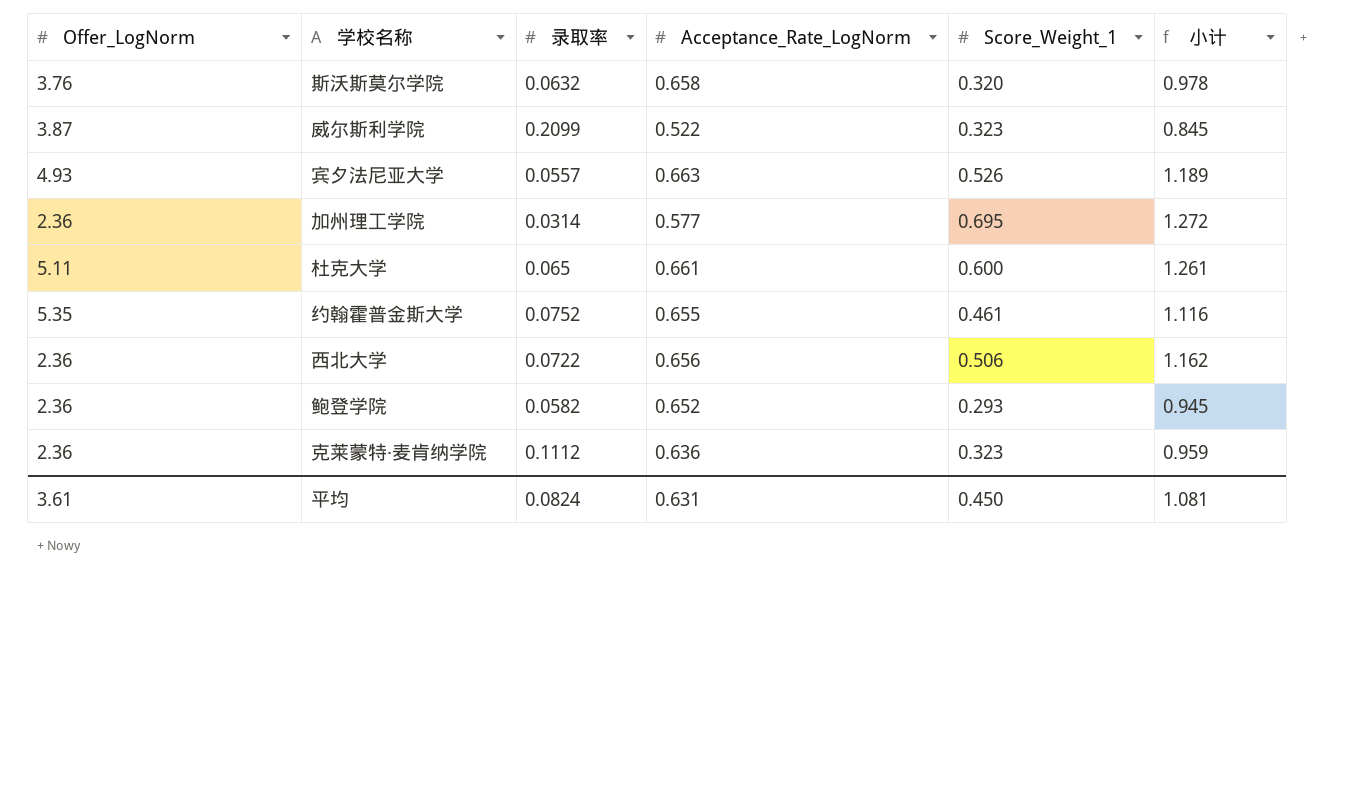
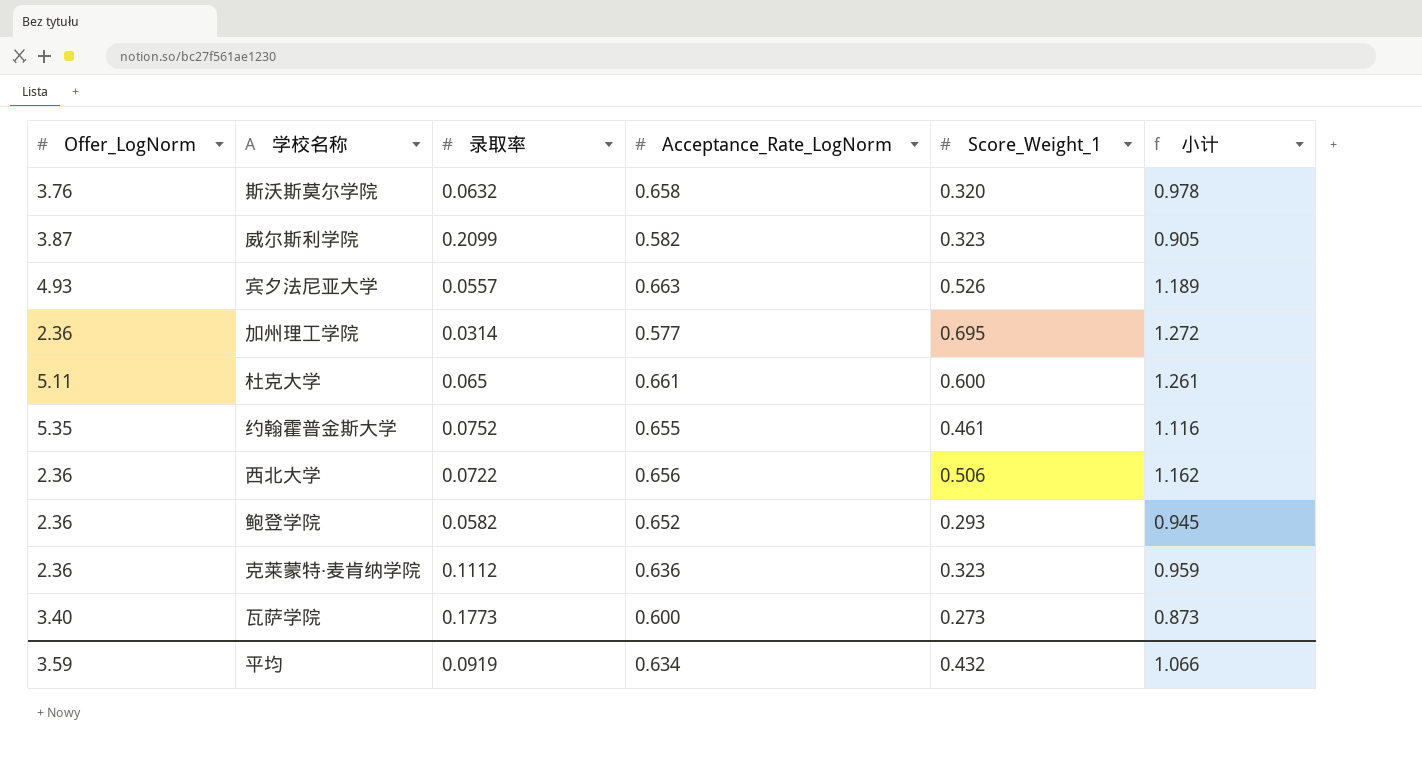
威尔斯利学院 | Acceptance_Rate_LogNorm: 0.522 -> 0.582
威尔斯利学院 | 小计: 0.845 -> 0.905
row 瓦萨学院: none -> 3.40 | 0.1773 | 0.600 | 0.273 | 0.873
平均 | Offer_LogNorm: 3.61 -> 3.59
平均 | 录取率: 0.0824 -> 0.0919
平均 | Acceptance_Rate_LogNorm: 0.631 -> 0.634
平均 | Score_Weight_1: 0.450 -> 0.432
平均 | 小计: 1.081 -> 1.066

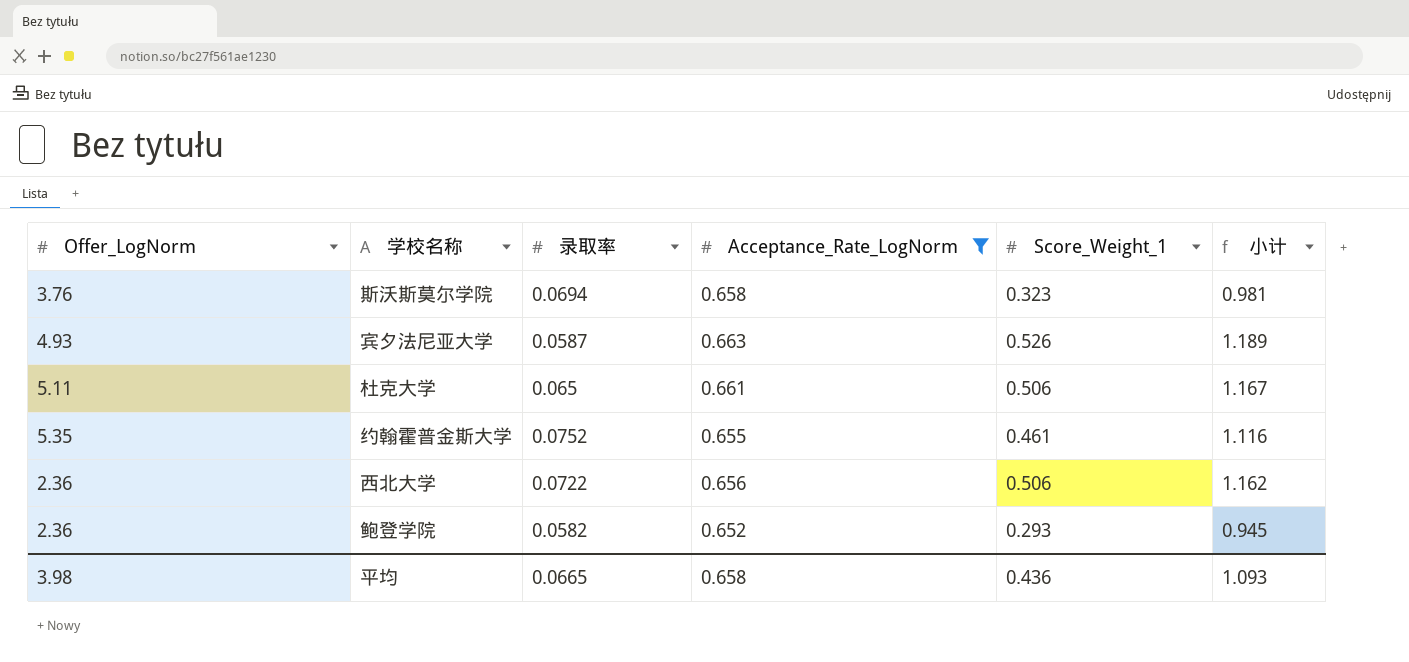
filter: none -> Acceptance_Rate_LogNorm >= 0.652
斯沃斯莫尔学院 | 录取率: 0.0632 -> 0.0694
斯沃斯莫尔学院 | Score_Weight_1: 0.320 -> 0.323
斯沃斯莫尔学院 | 小计: 0.978 -> 0.981
宾夕法尼亚大学 | 录取率: 0.0557 -> 0.0587
杜克大学 | Score_Weight_1: 0.600 -> 0.506
杜克大学 | 小计: 1.261 -> 1.167
平均 | Offer_LogNorm: 3.59 -> 3.98
平均 | 录取率: 0.0919 -> 0.0665
平均 | Acceptance_Rate_LogNorm: 0.634 -> 0.658
平均 | Score_Weight_1: 0.432 -> 0.436
平均 | 小计: 1.066 -> 1.093

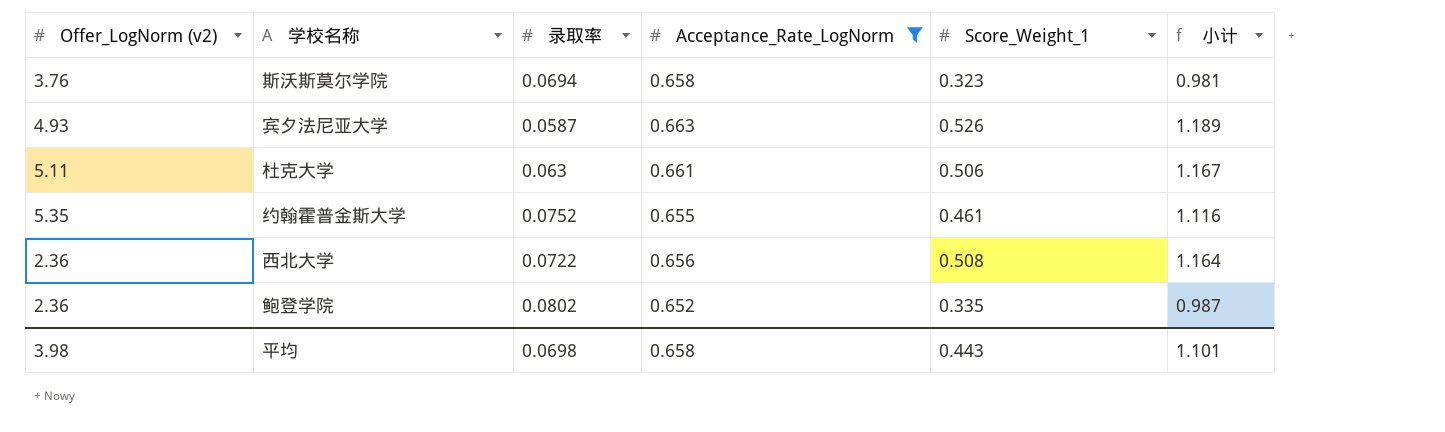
column name: Offer_LogNorm -> Offer_LogNorm (v2)
杜克大学 | 录取率: 0.065 -> 0.063
西北大学 | Score_Weight_1: 0.506 -> 0.508
西北大学 | 小计: 1.162 -> 1.164
鲍登学院 | 录取率: 0.0582 -> 0.0802
鲍登学院 | Score_Weight_1: 0.293 -> 0.335
鲍登学院 | 小计: 0.945 -> 0.987
平均 | 录取率: 0.0665 -> 0.0698
平均 | Score_Weight_1: 0.436 -> 0.443
平均 | 小计: 1.093 -> 1.101

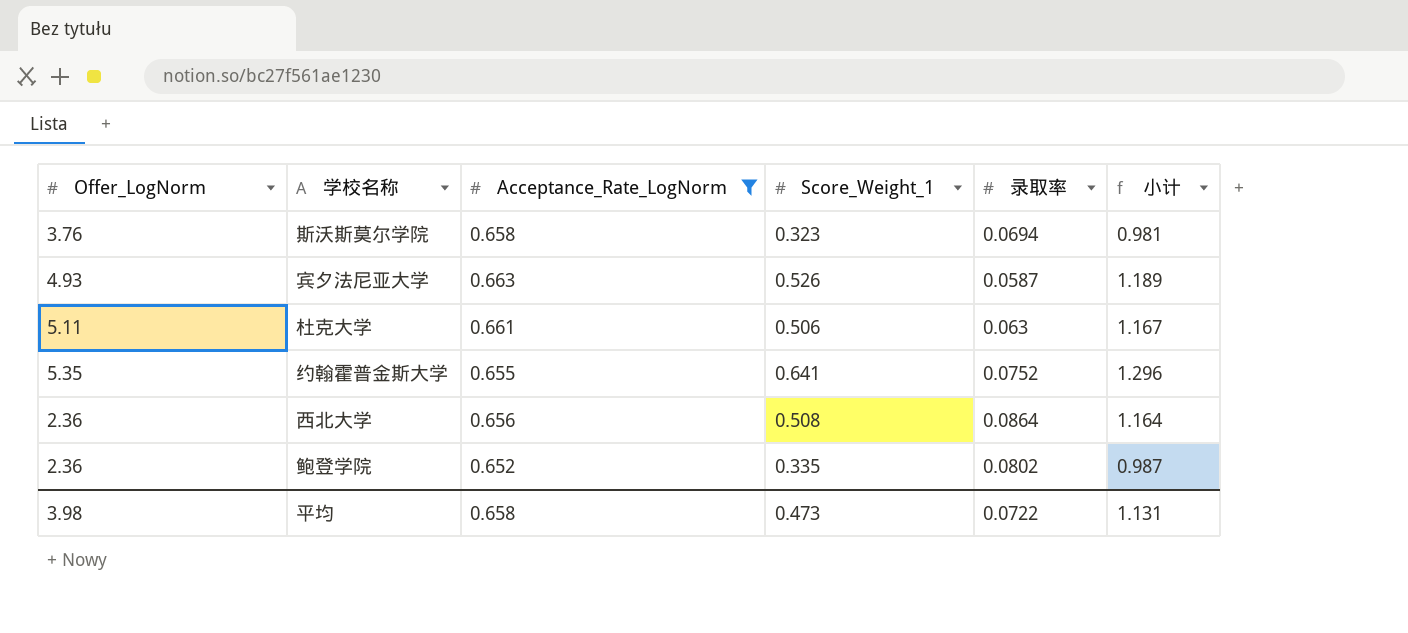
column name: Offer_LogNorm (v2) -> Offer_LogNorm
column 录取率 | position: 3 -> 5
约翰霍普金斯大学 | Score_Weight_1: 0.461 -> 0.641
约翰霍普金斯大学 | 小计: 1.116 -> 1.296
西北大学 | 录取率: 0.0722 -> 0.0864
平均 | Score_Weight_1: 0.443 -> 0.473
平均 | 录取率: 0.0698 -> 0.0722
平均 | 小计: 1.101 -> 1.131

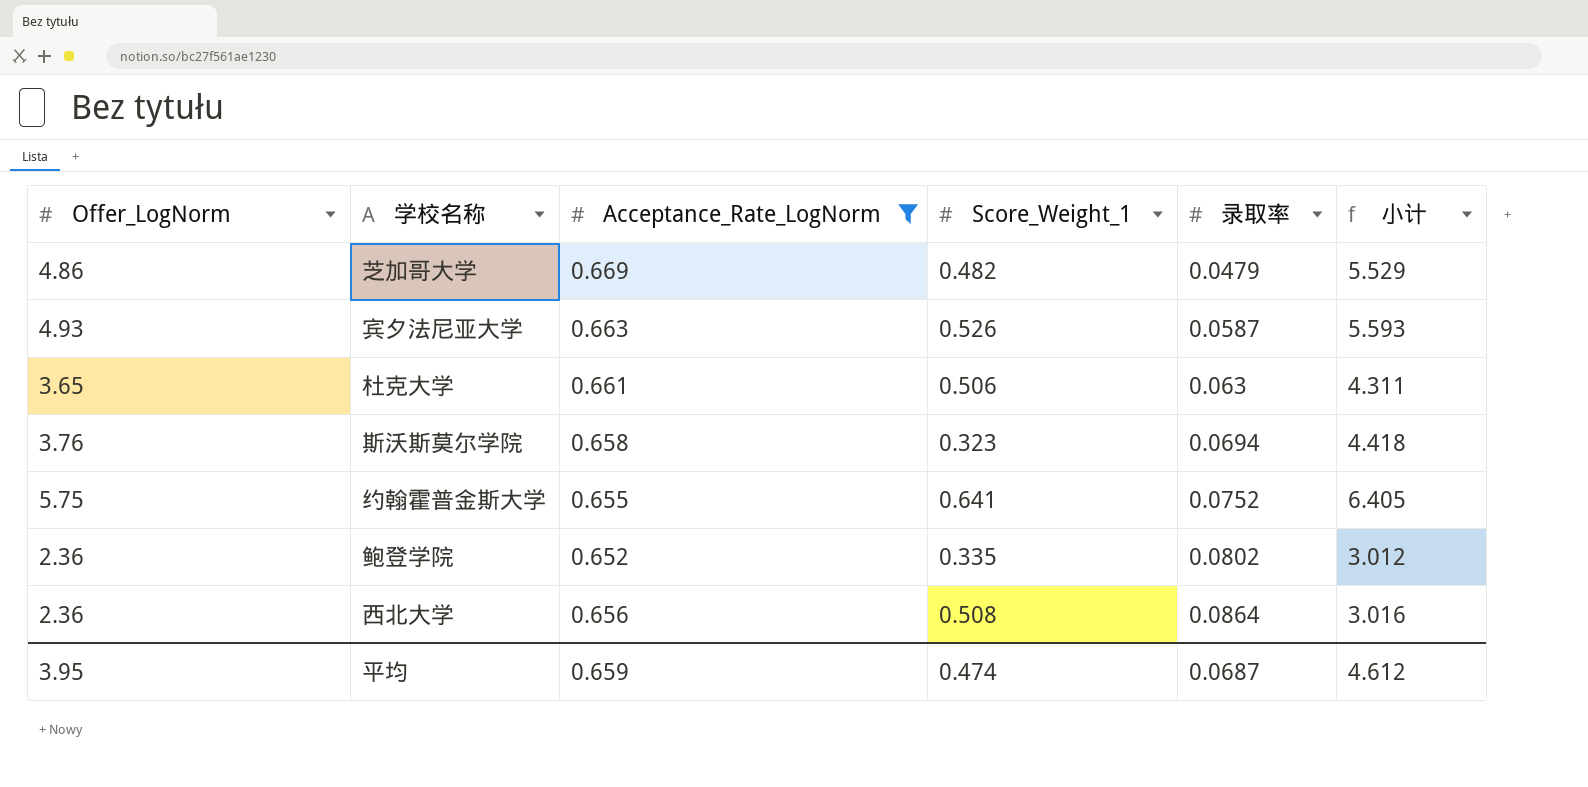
row order: none -> 录取率 ascending
column 小计 | formula: [Acceptance_Rate_LogNorm] + [Score_Weight_1] -> [Offer_LogNorm] + [Acceptance_Rate_LogNorm]
row 芝加哥大学: none -> 4.86 | 0.669 | 0.482 | 0.0479 | 5.529
杜克大学 | Offer_LogNorm: 5.11 -> 3.65
约翰霍普金斯大学 | Offer_LogNorm: 5.35 -> 5.75
平均 | Offer_LogNorm: 3.98 -> 3.95
平均 | Acceptance_Rate_LogNorm: 0.658 -> 0.659
平均 | Score_Weight_1: 0.473 -> 0.474
平均 | 录取率: 0.0722 -> 0.0687
平均 | 小计: 1.131 -> 4.612

